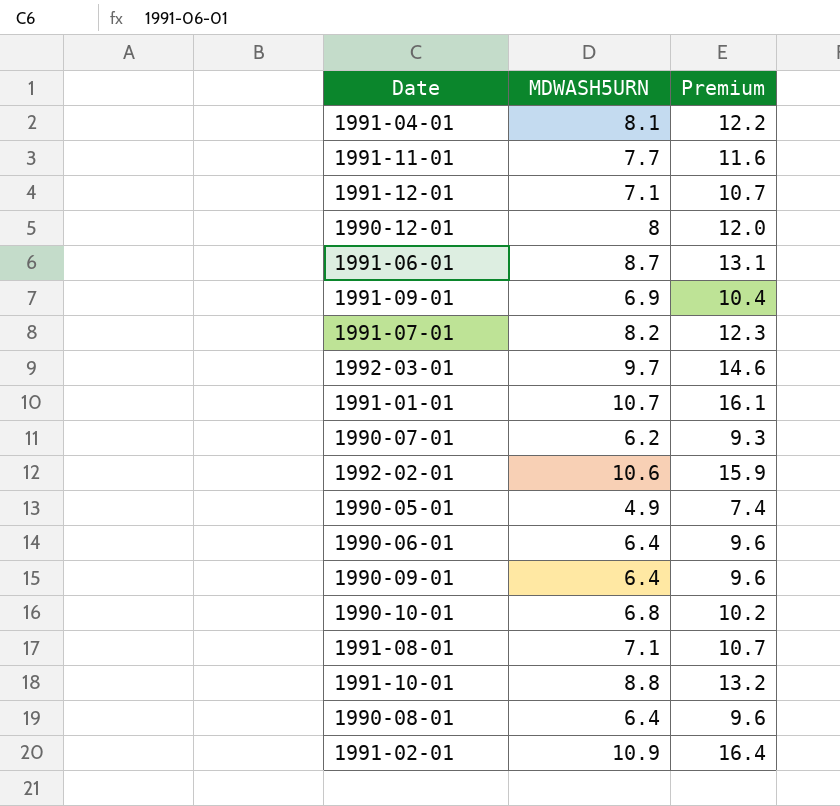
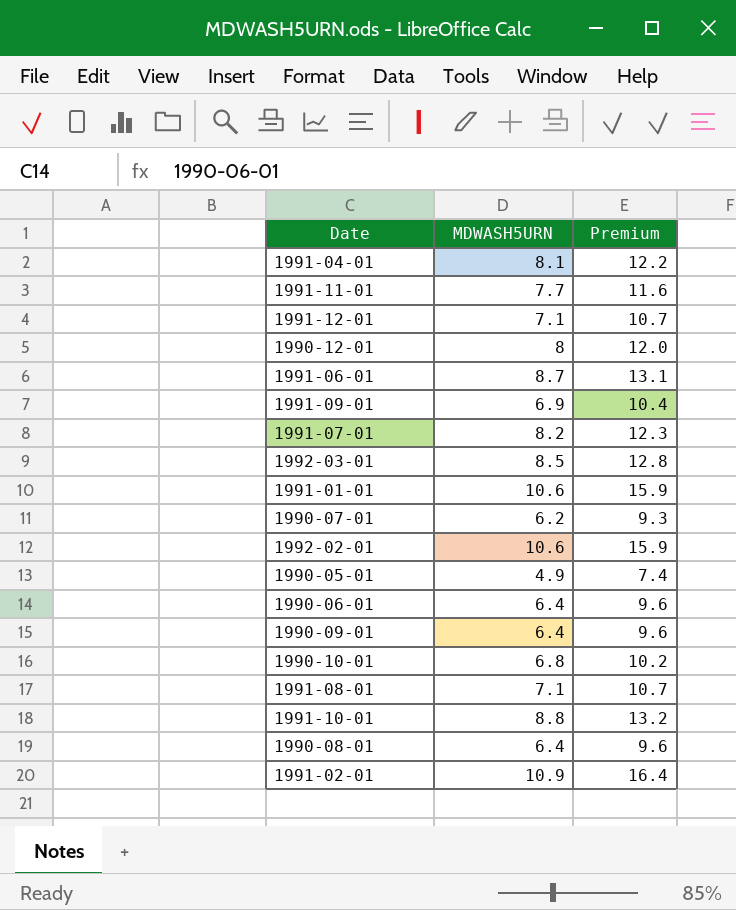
1992-03-01 | MDWASH5URN: 9.7 -> 8.5
1992-03-01 | Premium: 14.6 -> 12.8
1991-01-01 | MDWASH5URN: 10.7 -> 10.6
1991-01-01 | Premium: 16.1 -> 15.9

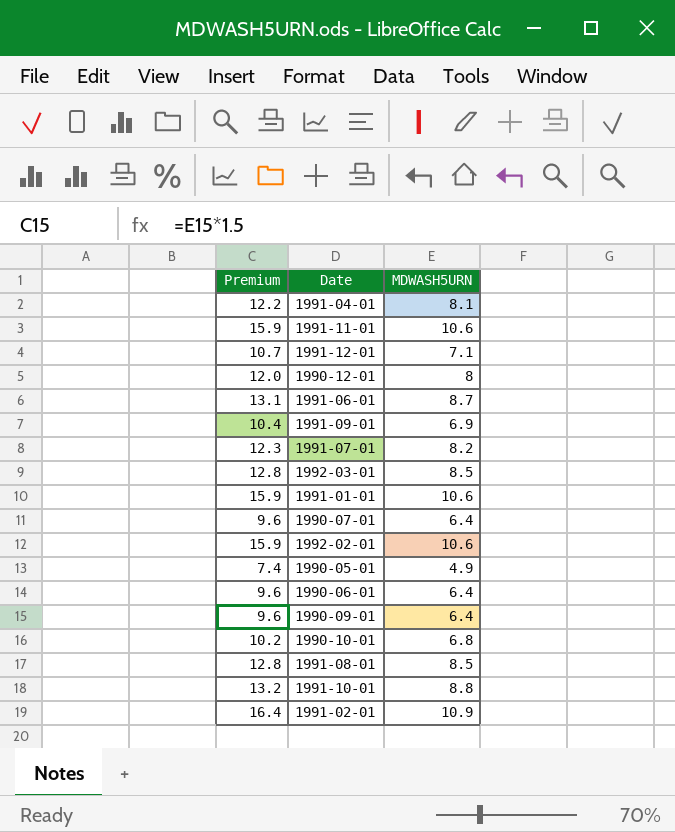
column Premium | position: 3 -> 1
row 1990-08-01: 6.4 | 9.6 -> none
1991-11-01 | Premium: 11.6 -> 15.9
1991-11-01 | MDWASH5URN: 7.7 -> 10.6
1990-07-01 | Premium: 9.3 -> 9.6
1990-07-01 | MDWASH5URN: 6.2 -> 6.4
1991-08-01 | Premium: 10.7 -> 12.8
1991-08-01 | MDWASH5URN: 7.1 -> 8.5

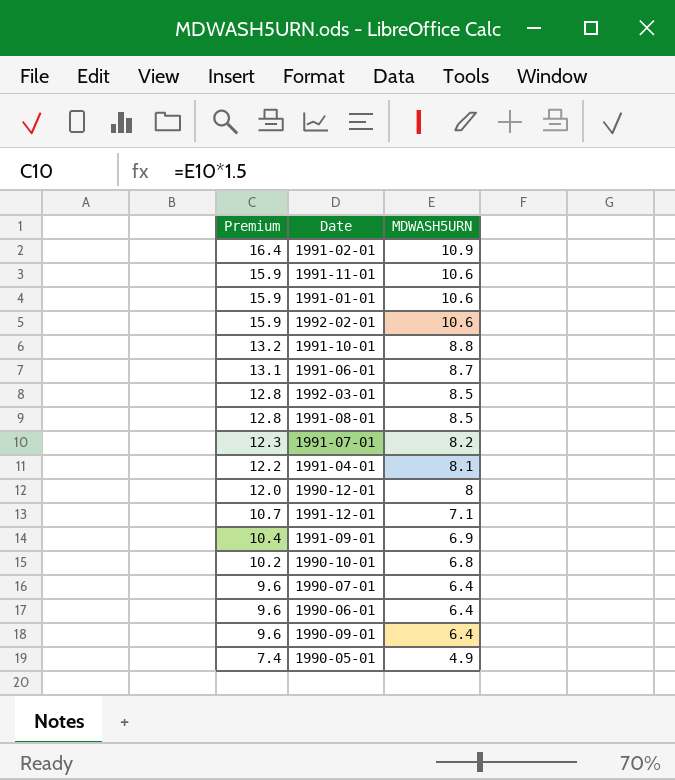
row order: none -> Premium descending

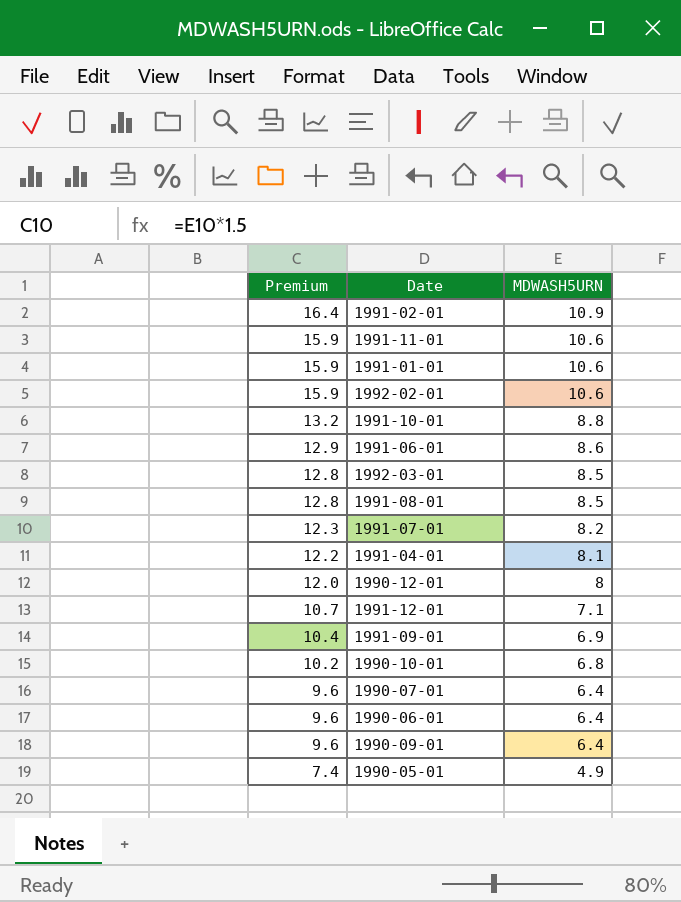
1991-06-01 | Premium: 13.1 -> 12.9
1991-06-01 | MDWASH5URN: 8.7 -> 8.6

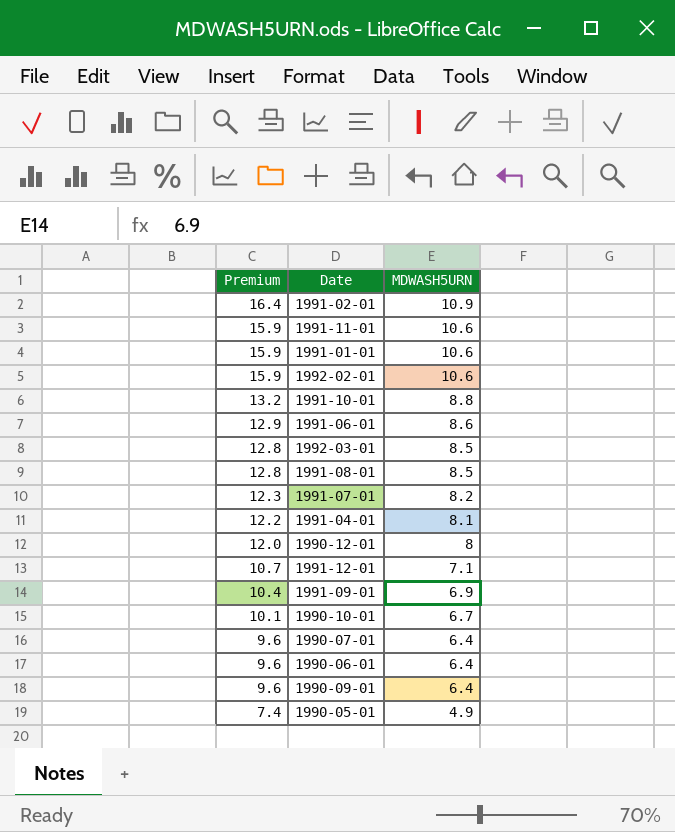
1990-10-01 | Premium: 10.2 -> 10.1
1990-10-01 | MDWASH5URN: 6.8 -> 6.7

